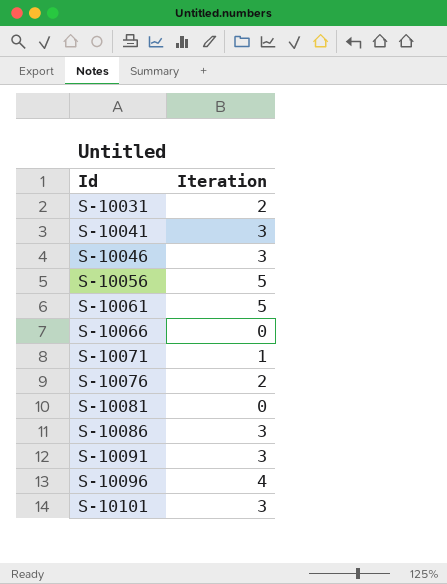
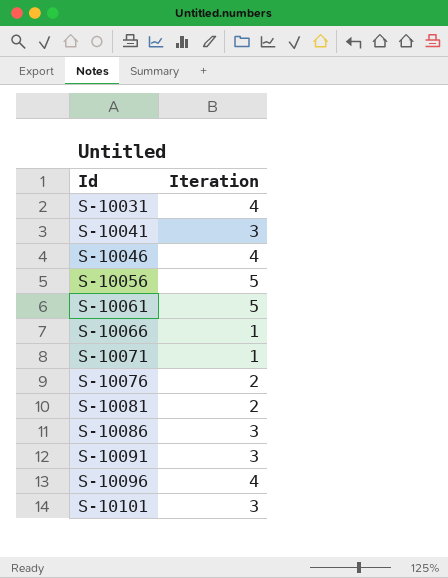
S-10031 | Iteration: 2 -> 4
S-10046 | Iteration: 3 -> 4
S-10066 | Iteration: 0 -> 1
S-10081 | Iteration: 0 -> 2

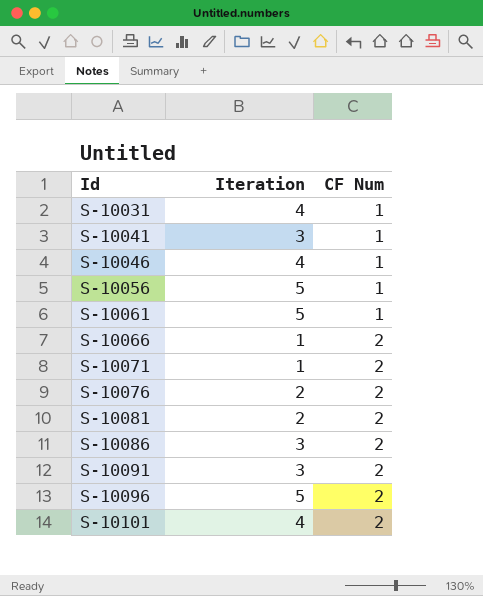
column CF Num | position: none -> 3
S-10096 | Iteration: 4 -> 5
S-10101 | Iteration: 3 -> 4

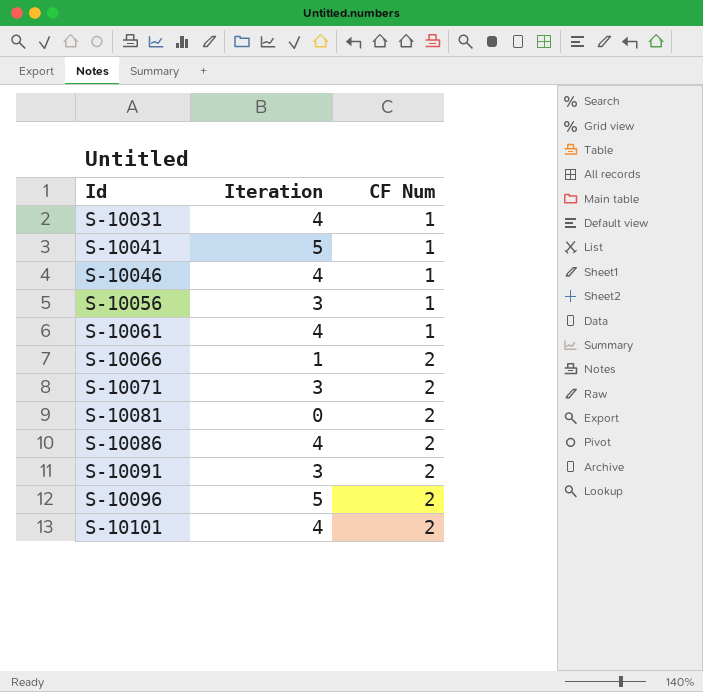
row S-10076: 2 | 2 -> none
S-10041 | Iteration: 3 -> 5
S-10056 | Iteration: 5 -> 3
S-10061 | Iteration: 5 -> 4
S-10071 | Iteration: 1 -> 3
S-10081 | Iteration: 2 -> 0
S-10086 | Iteration: 3 -> 4

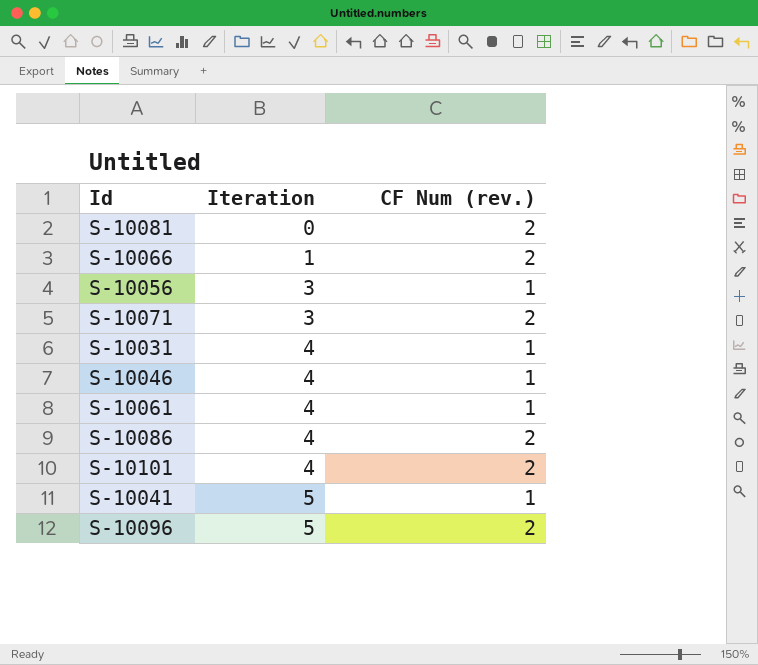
row order: Id ascending -> Iteration ascending
column name: CF Num -> CF Num (rev.)
row S-10091: 3 | 2 -> none

